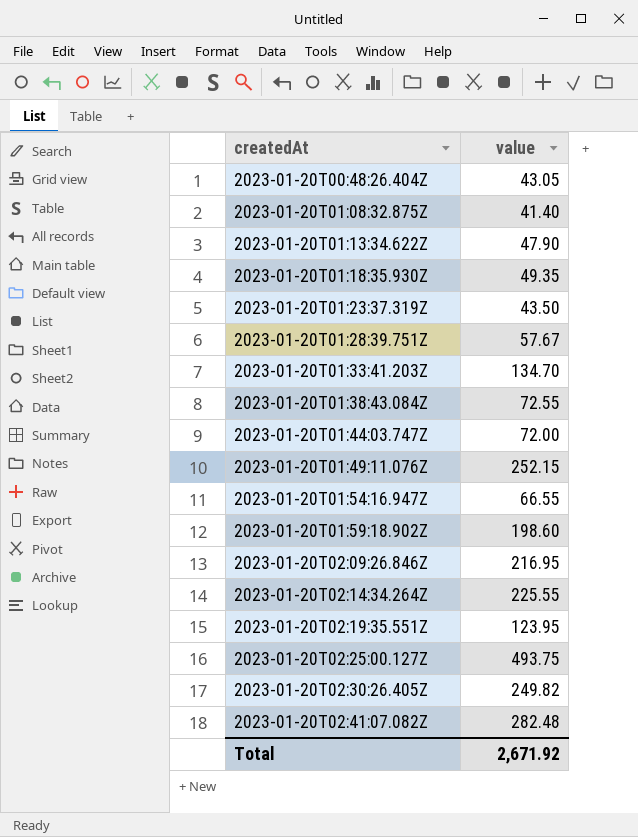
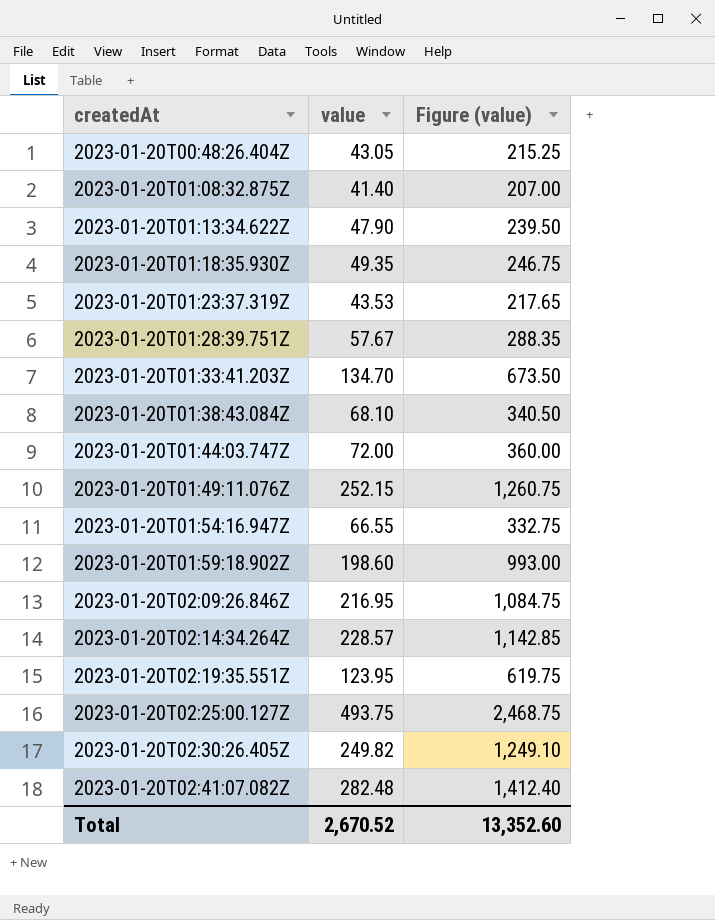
column Figure (value) | formula: none -> [value] * 5
2023-01-20T01:23:37.319Z | value: 43.50 -> 43.53
2023-01-20T01:38:43.084Z | value: 72.55 -> 68.10
2023-01-20T02:14:34.264Z | value: 225.55 -> 228.57
Total | value: 2,671.92 -> 2,670.52

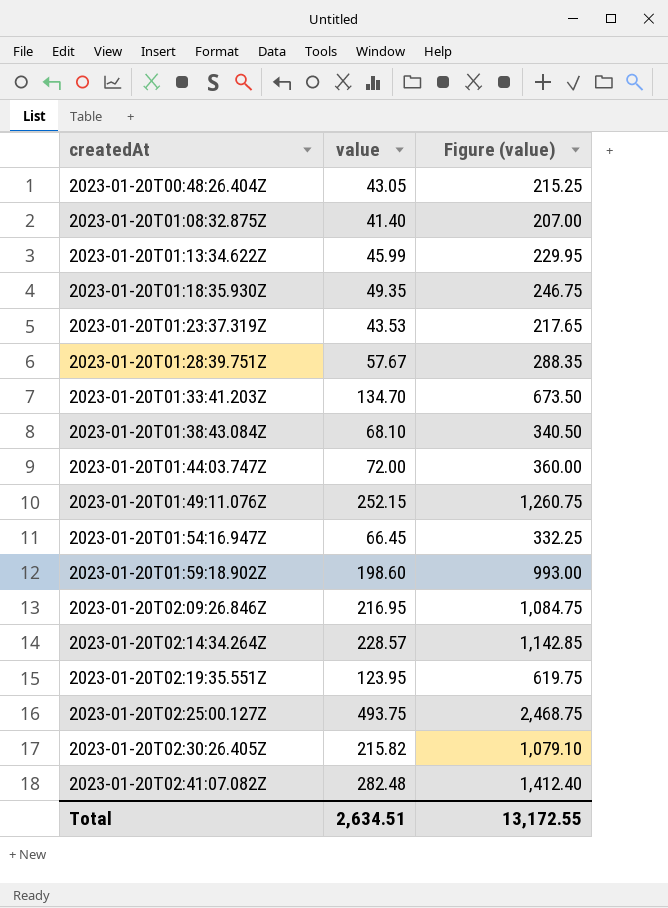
2023-01-20T01:13:34.622Z | value: 47.90 -> 45.99
2023-01-20T01:13:34.622Z | Figure (value): 239.50 -> 229.95
2023-01-20T01:54:16.947Z | value: 66.55 -> 66.45
2023-01-20T01:54:16.947Z | Figure (value): 332.75 -> 332.25
2023-01-20T02:30:26.405Z | value: 249.82 -> 215.82
2023-01-20T02:30:26.405Z | Figure (value): 1,249.10 -> 1,079.10
Total | value: 2,670.52 -> 2,634.51
Total | Figure (value): 13,352.60 -> 13,172.55

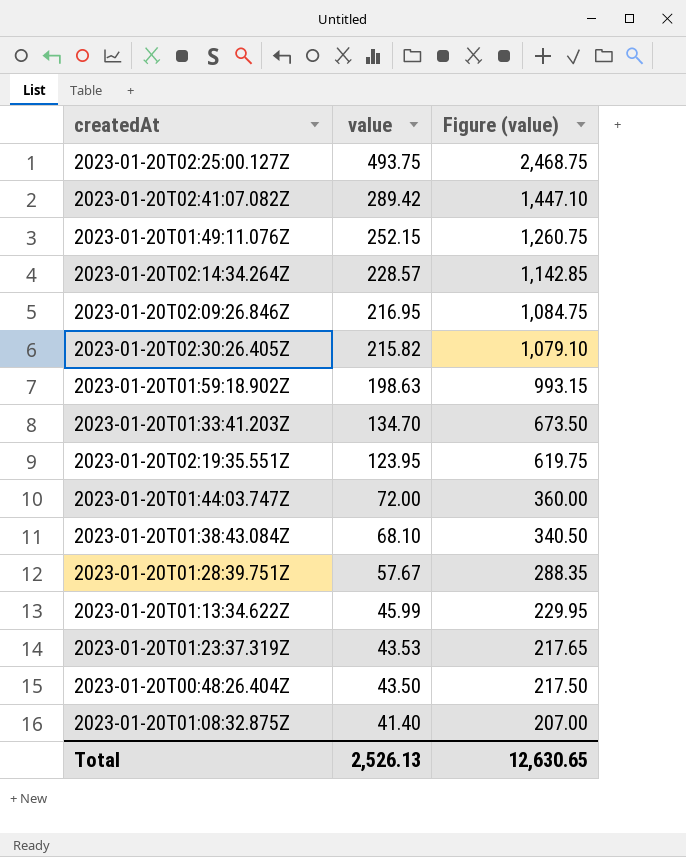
row order: createdAt ascending -> value descending
row 2023-01-20T01:18:35.930Z: 49.35 | 246.75 -> none
row 2023-01-20T01:54:16.947Z: 66.45 | 332.25 -> none
2023-01-20T02:41:07.082Z | value: 282.48 -> 289.42
2023-01-20T02:41:07.082Z | Figure (value): 1,412.40 -> 1,447.10
2023-01-20T01:59:18.902Z | value: 198.60 -> 198.63
2023-01-20T01:59:18.902Z | Figure (value): 993.00 -> 993.15
2023-01-20T00:48:26.404Z | value: 43.05 -> 43.50
2023-01-20T00:48:26.404Z | Figure (value): 215.25 -> 217.50
Total | value: 2,634.51 -> 2,526.13
Total | Figure (value): 13,172.55 -> 12,630.65

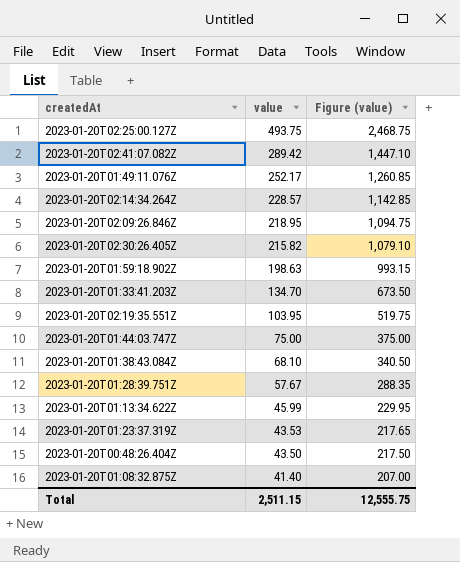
2023-01-20T01:49:11.076Z | value: 252.15 -> 252.17
2023-01-20T01:49:11.076Z | Figure (value): 1,260.75 -> 1,260.85
2023-01-20T02:09:26.846Z | value: 216.95 -> 218.95
2023-01-20T02:09:26.846Z | Figure (value): 1,084.75 -> 1,094.75
2023-01-20T02:19:35.551Z | value: 123.95 -> 103.95
2023-01-20T02:19:35.551Z | Figure (value): 619.75 -> 519.75
2023-01-20T01:44:03.747Z | value: 72.00 -> 75.00
2023-01-20T01:44:03.747Z | Figure (value): 360.00 -> 375.00
Total | value: 2,526.13 -> 2,511.15
Total | Figure (value): 12,630.65 -> 12,555.75

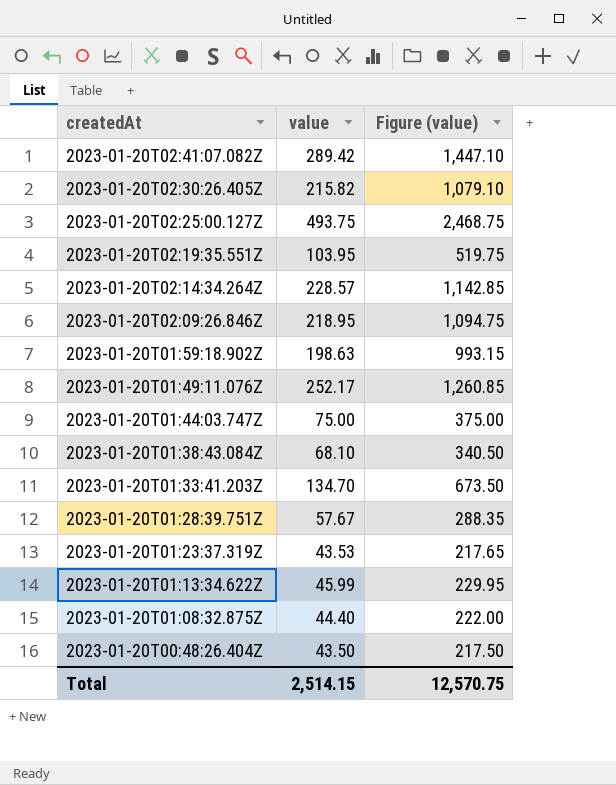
row order: value descending -> createdAt descending
2023-01-20T01:08:32.875Z | value: 41.40 -> 44.40
2023-01-20T01:08:32.875Z | Figure (value): 207.00 -> 222.00
Total | value: 2,511.15 -> 2,514.15
Total | Figure (value): 12,555.75 -> 12,570.75

